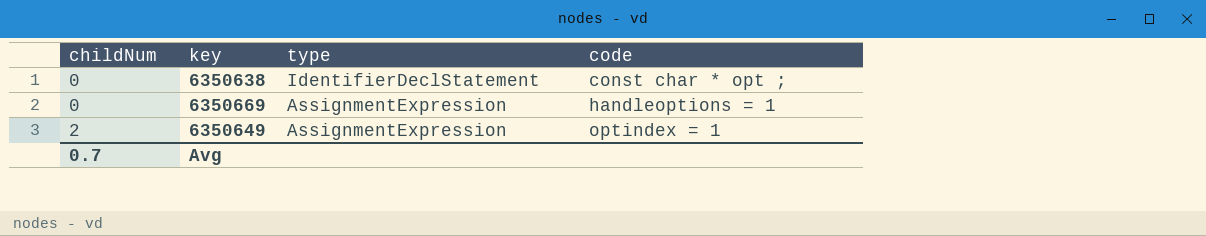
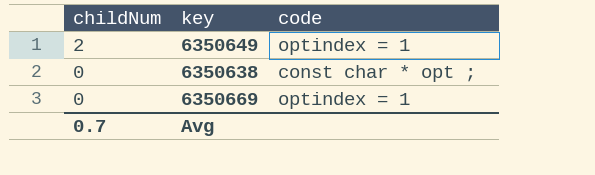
row order: childNum ascending -> childNum descending
column type | position: 3 -> none
6350669 | code: handleoptions = 1 -> optindex = 1

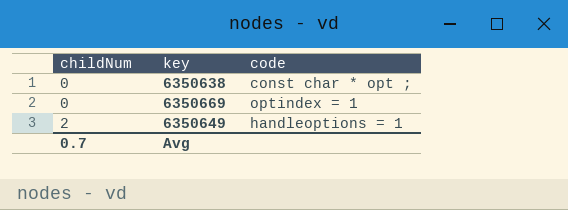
row order: childNum descending -> childNum ascending
6350649 | code: optindex = 1 -> handleoptions = 1

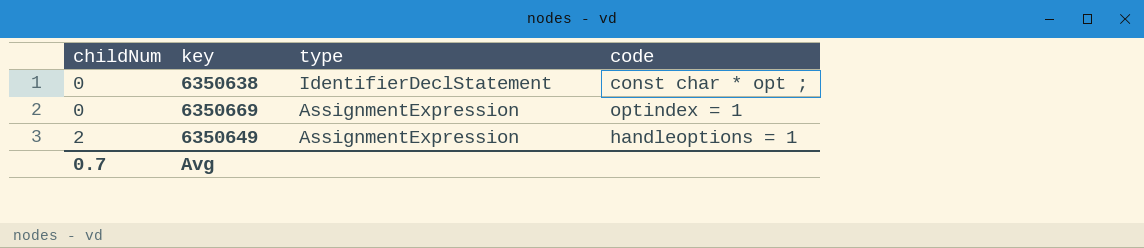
column type | position: none -> 3

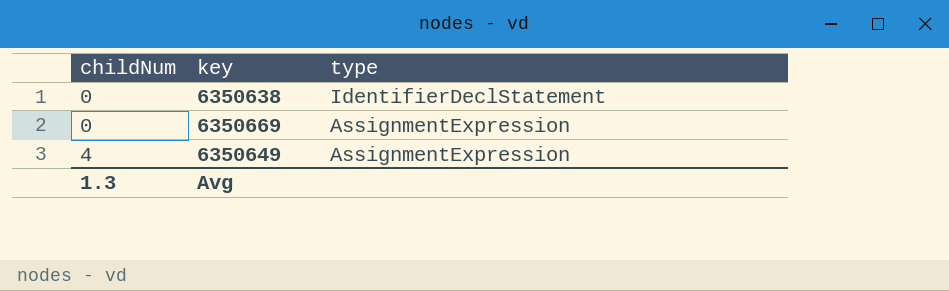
column code | position: 4 -> none
6350649 | childNum: 2 -> 4
Avg | childNum: 0.7 -> 1.3

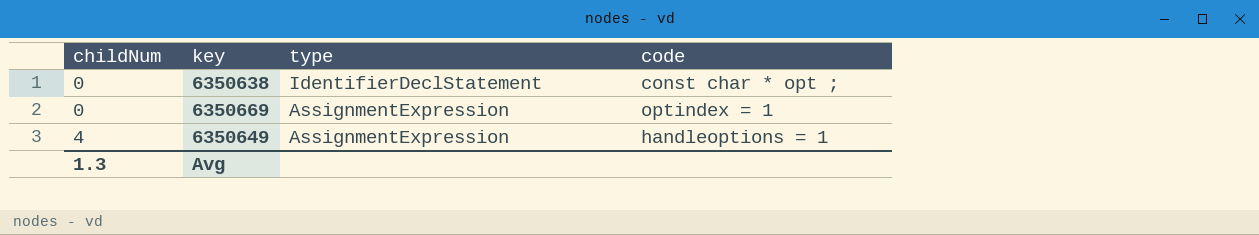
column code | position: none -> 4

